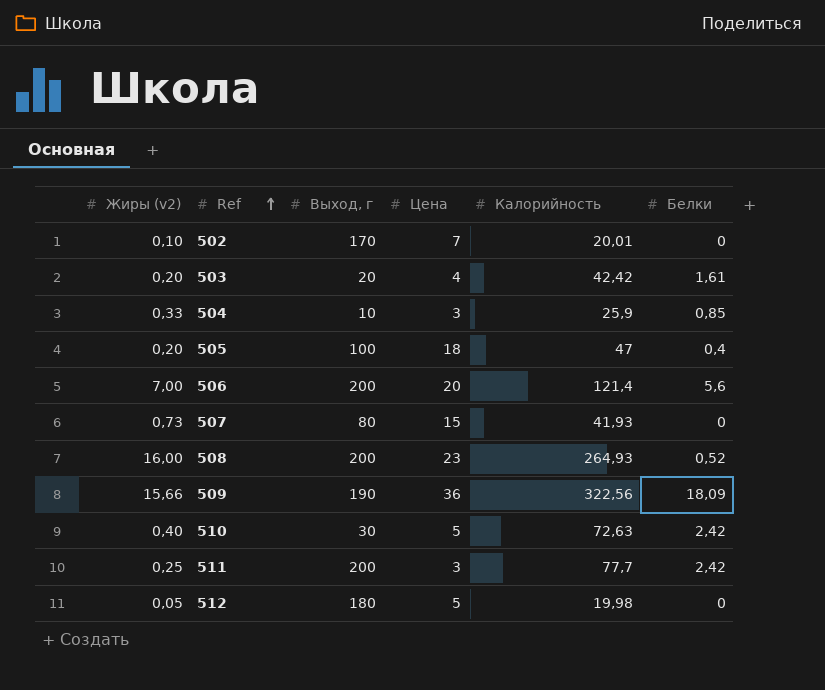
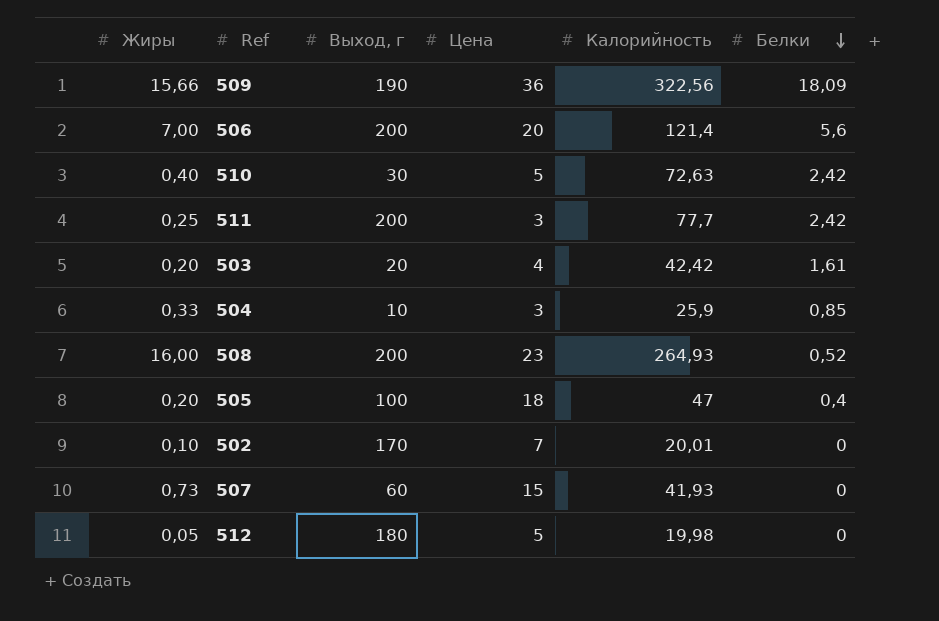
row order: Ref ascending -> Белки descending
column name: Жиры (v2) -> Жиры
507 | Выход, г: 80 -> 60

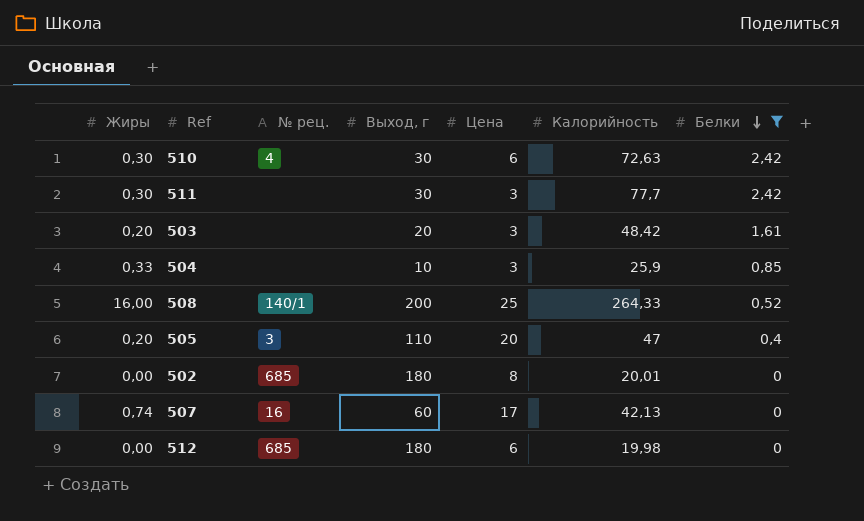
filter: none -> Белки <= 2,42
column № рец. | position: none -> 3
510 | Жиры: 0,40 -> 0,30
510 | Цена: 5 -> 6
511 | Жиры: 0,25 -> 0,30
511 | Выход, г: 200 -> 30
503 | Цена: 4 -> 3
503 | Калорийность: 42,42 -> 48,42
508 | Цена: 23 -> 25
508 | Калорийность: 264,93 -> 264,33
505 | Выход, г: 100 -> 110
505 | Цена: 18 -> 20
502 | Жиры: 0,10 -> 0,00
502 | Выход, г: 170 -> 180
502 | Цена: 7 -> 8
507 | Жиры: 0,73 -> 0,74
507 | Цена: 15 -> 17
507 | Калорийность: 41,93 -> 42,13
512 | Жиры: 0,05 -> 0,00
512 | Цена: 5 -> 6

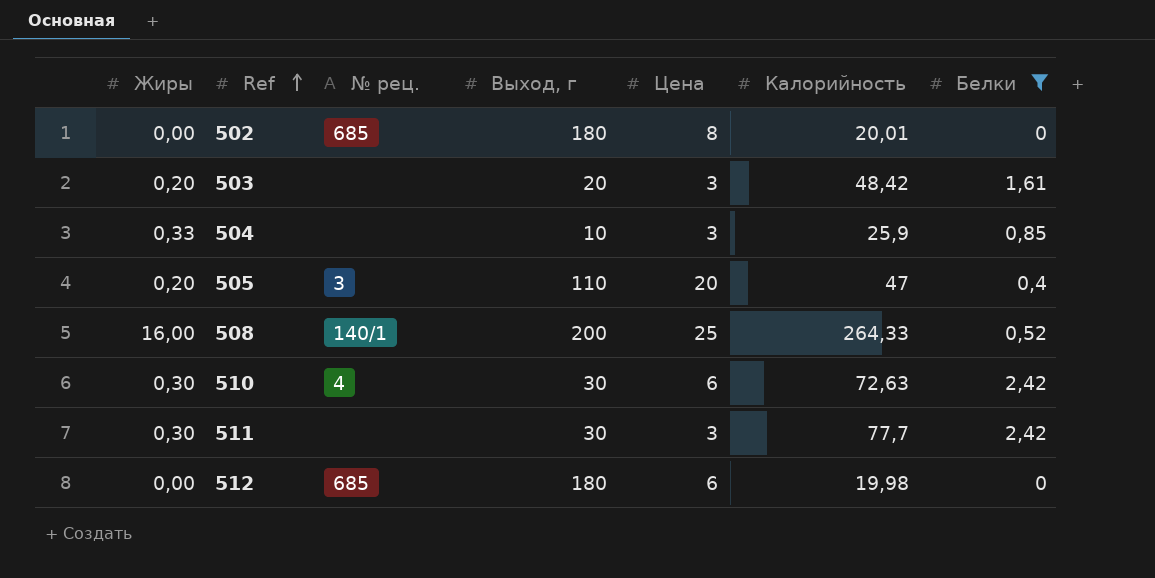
row order: Белки descending -> Ref ascending
row 507: 0,74 | 16 | 60 | 17 | 42,13 | 0 -> none

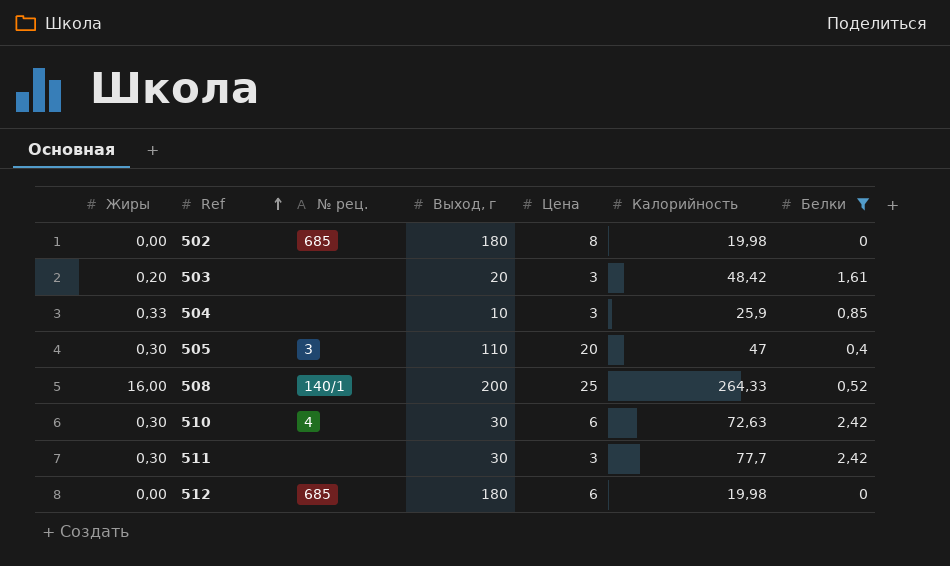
502 | Калорийность: 20,01 -> 19,98
505 | Жиры: 0,20 -> 0,30

